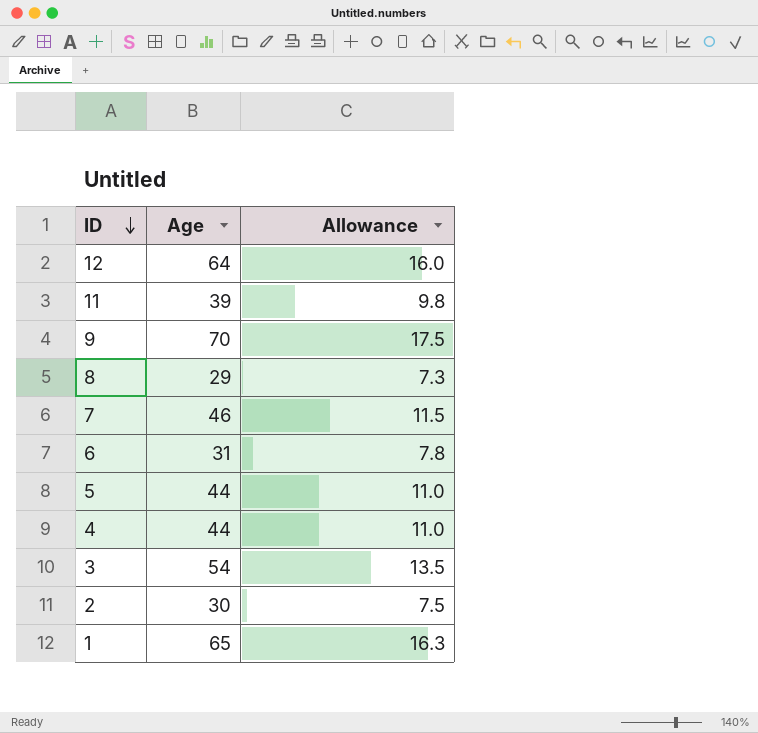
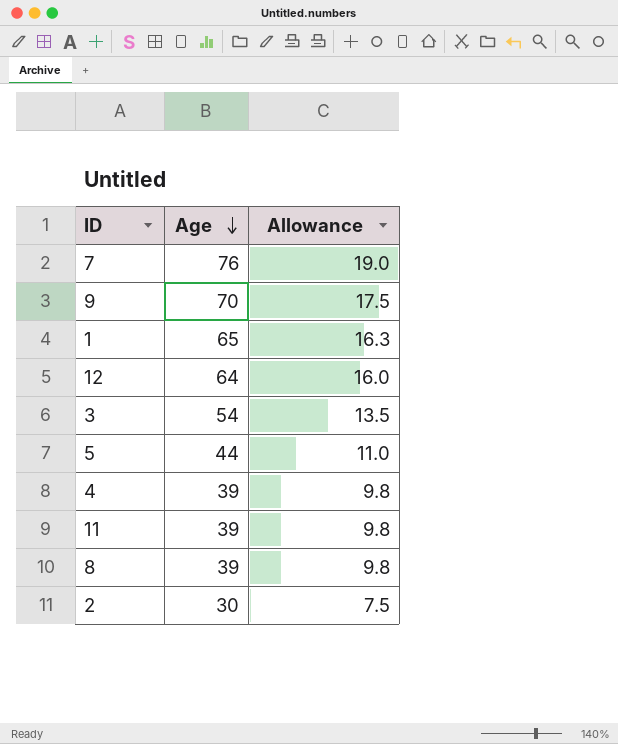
row order: ID descending -> Age descending
row 6: 31 | 7.8 -> none
7 | Age: 46 -> 76
7 | Allowance: 11.5 -> 19.0
4 | Age: 44 -> 39
4 | Allowance: 11.0 -> 9.8
8 | Age: 29 -> 39
8 | Allowance: 7.3 -> 9.8

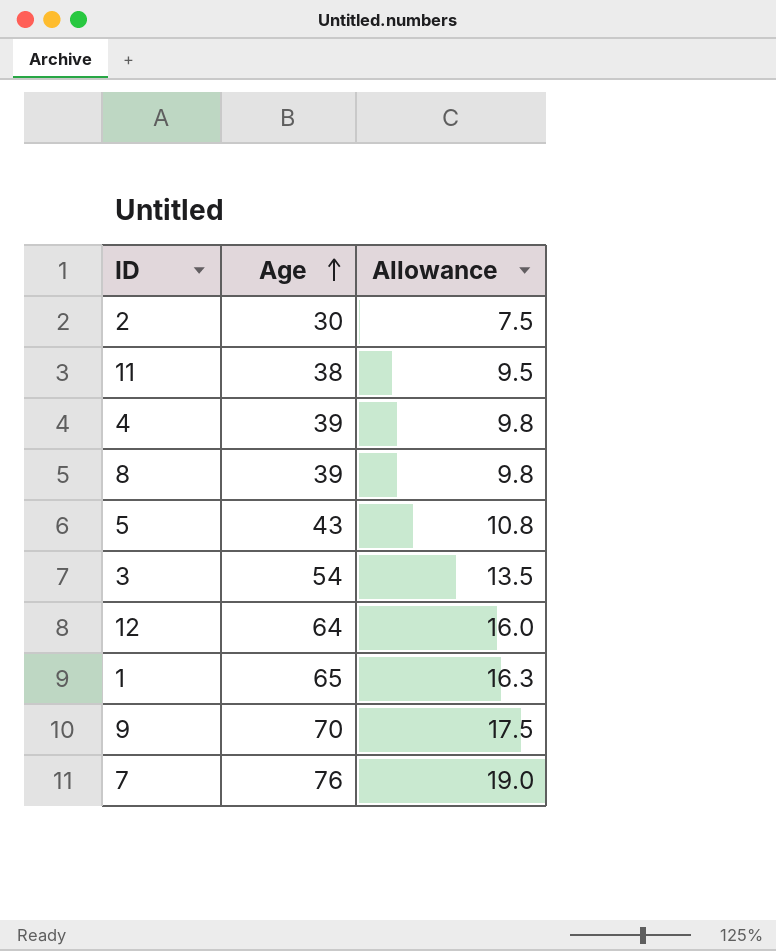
row order: Age descending -> Age ascending
11 | Age: 39 -> 38
11 | Allowance: 9.8 -> 9.5
5 | Age: 44 -> 43
5 | Allowance: 11.0 -> 10.8

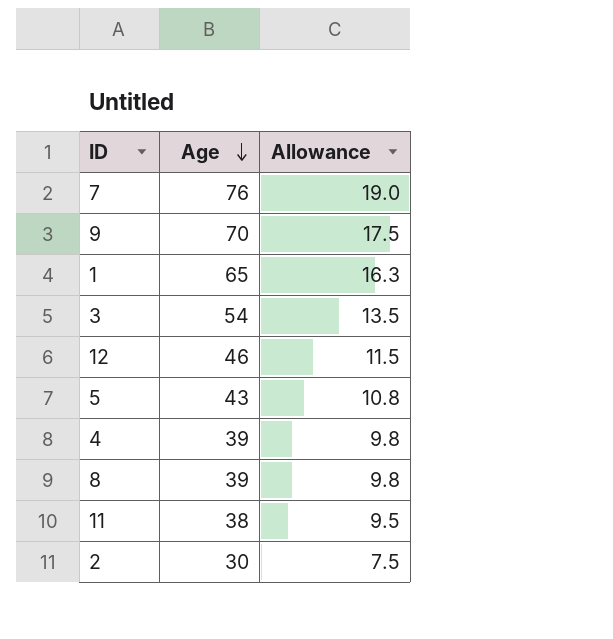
row order: Age ascending -> Age descending
12 | Age: 64 -> 46
12 | Allowance: 16.0 -> 11.5

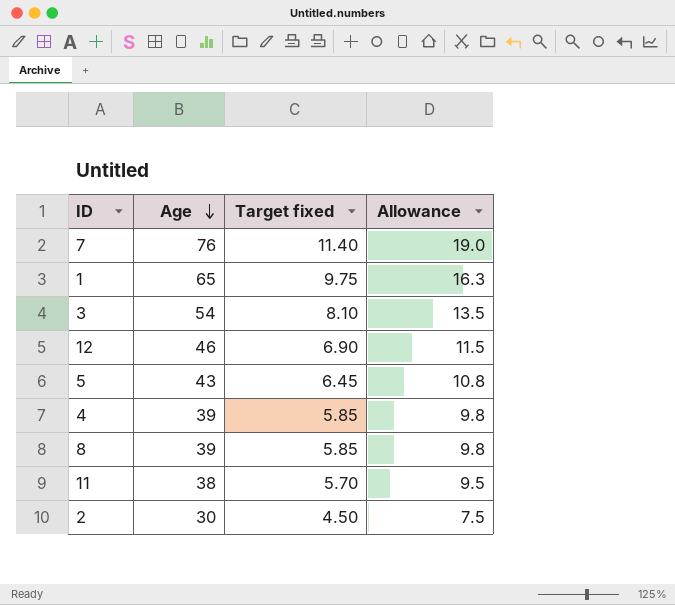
column Target fixed | formula: none -> [Age] * 0.15
row 9: 70 | 17.5 -> none

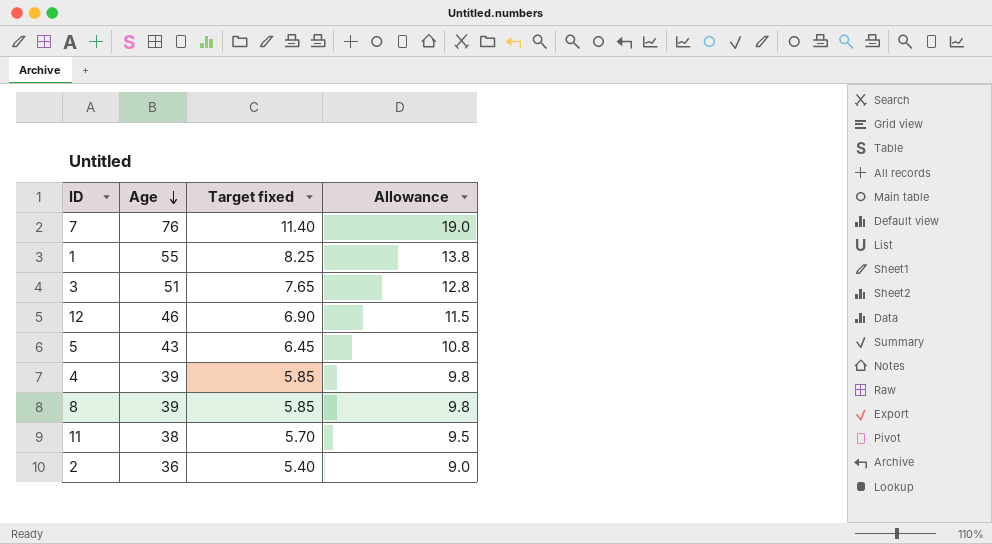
1 | Age: 65 -> 55
1 | Target fixed: 9.75 -> 8.25
1 | Allowance: 16.3 -> 13.8
3 | Age: 54 -> 51
3 | Target fixed: 8.10 -> 7.65
3 | Allowance: 13.5 -> 12.8
2 | Age: 30 -> 36
2 | Target fixed: 4.50 -> 5.40
2 | Allowance: 7.5 -> 9.0

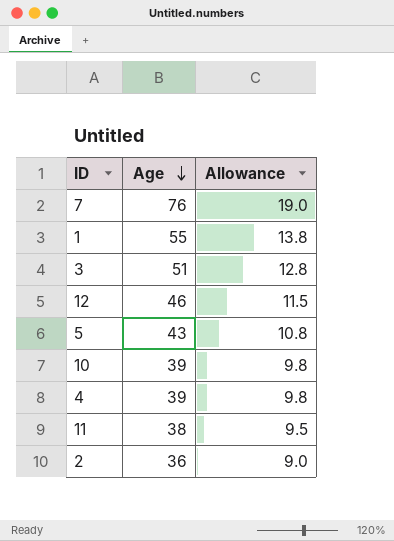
column Target fixed | formula: [Age] * 0.15 -> none
row 8: 39 | 5.85 | 9.8 -> none
row 10: none -> 39 | 9.8

